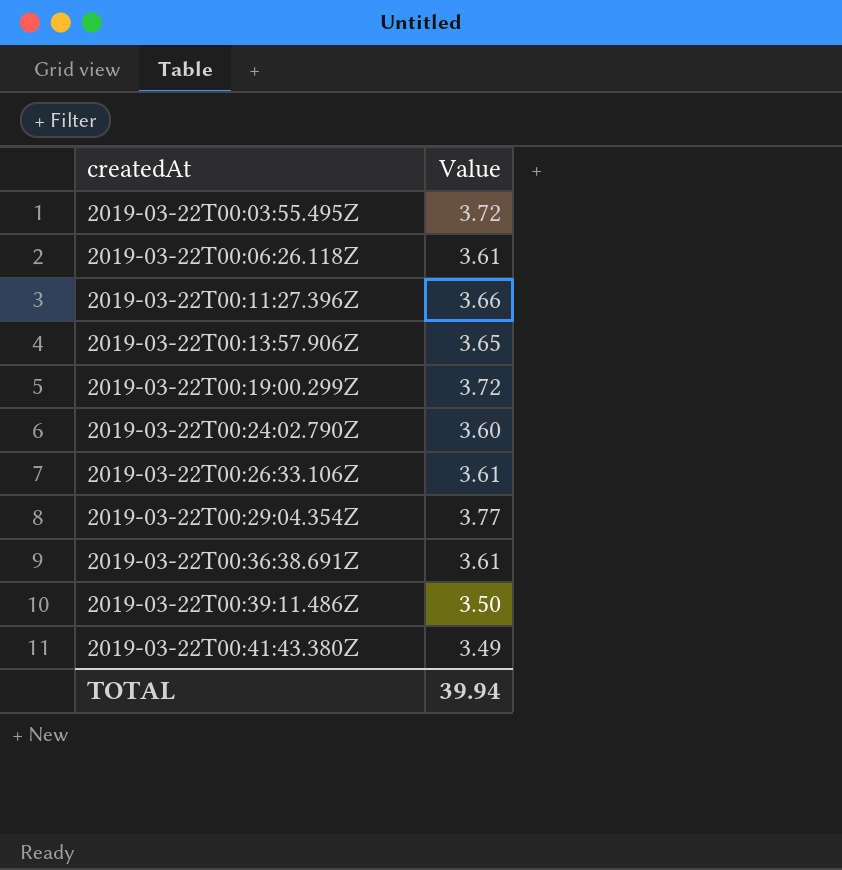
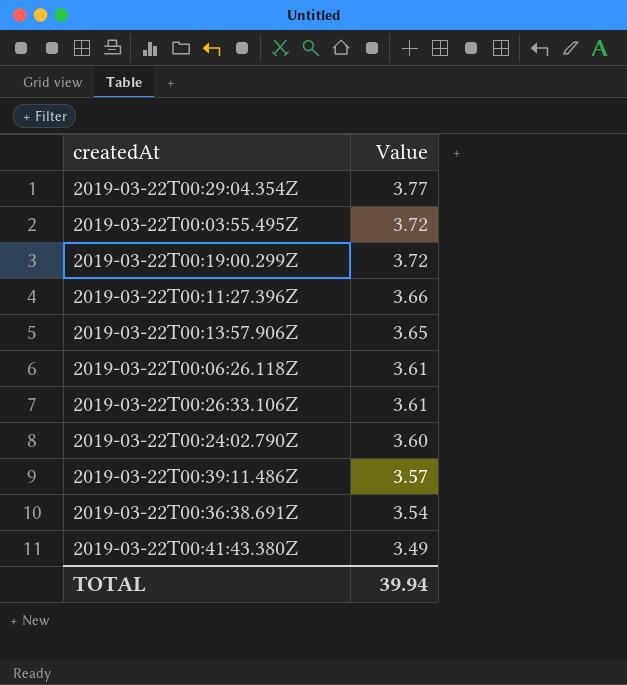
row order: createdAt ascending -> Value descending
2019-03-22T00:39:11.486Z | Value: 3.50 -> 3.57
2019-03-22T00:36:38.691Z | Value: 3.61 -> 3.54

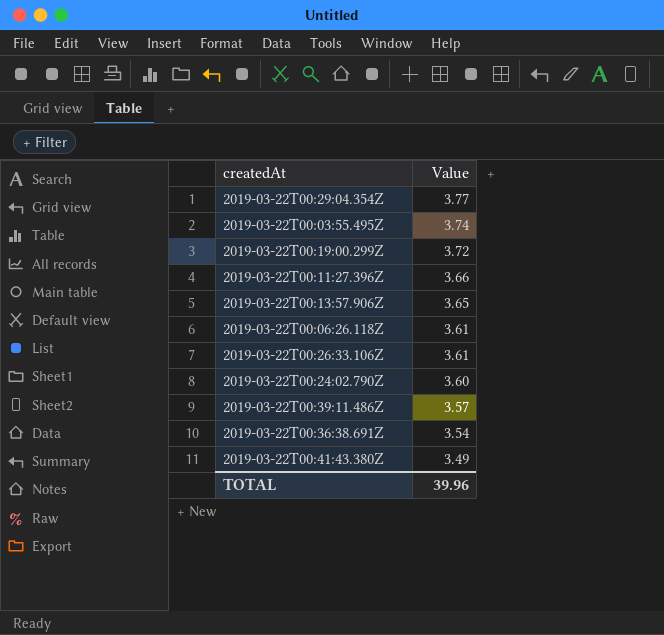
2019-03-22T00:03:55.495Z | Value: 3.72 -> 3.74
TOTAL | Value: 39.94 -> 39.96

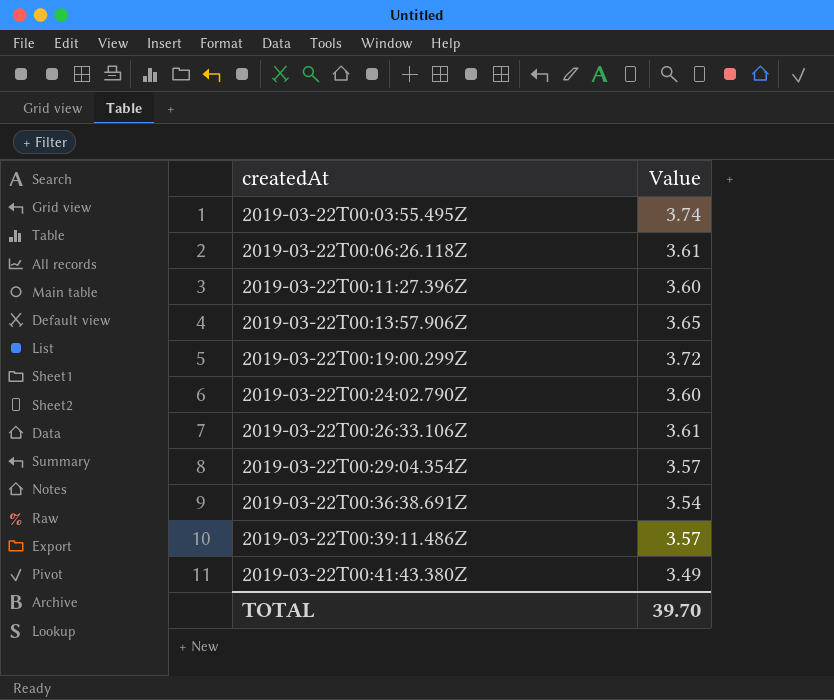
row order: Value descending -> createdAt ascending
2019-03-22T00:11:27.396Z | Value: 3.66 -> 3.60
2019-03-22T00:29:04.354Z | Value: 3.77 -> 3.57
TOTAL | Value: 39.96 -> 39.70

